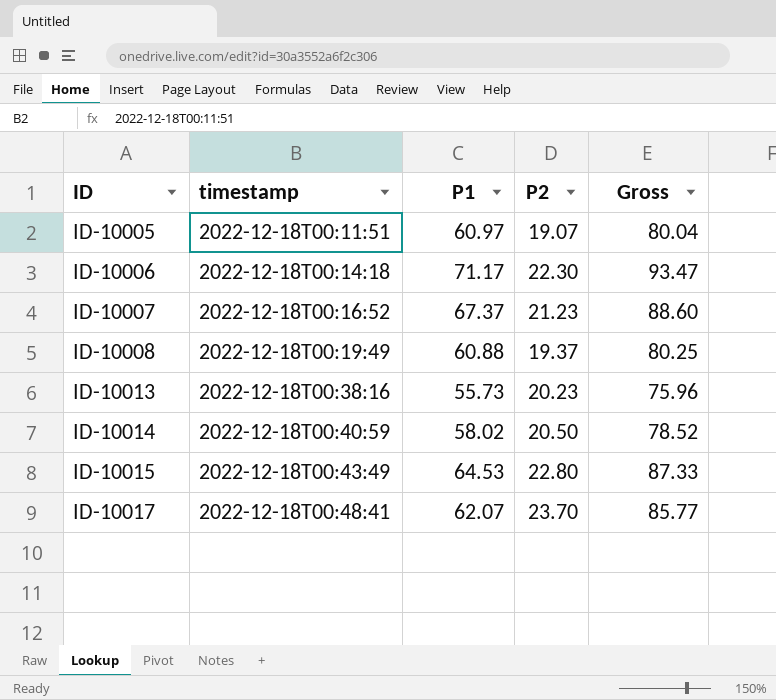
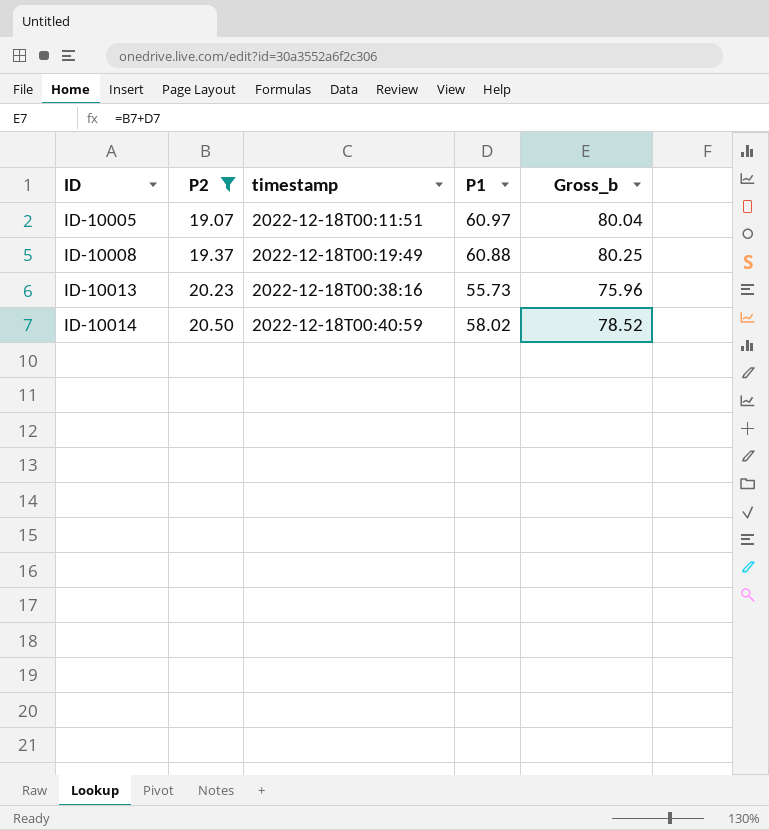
filter: none -> P2 <= 20.50
column P2 | position: 4 -> 2
column name: Gross -> Gross_b

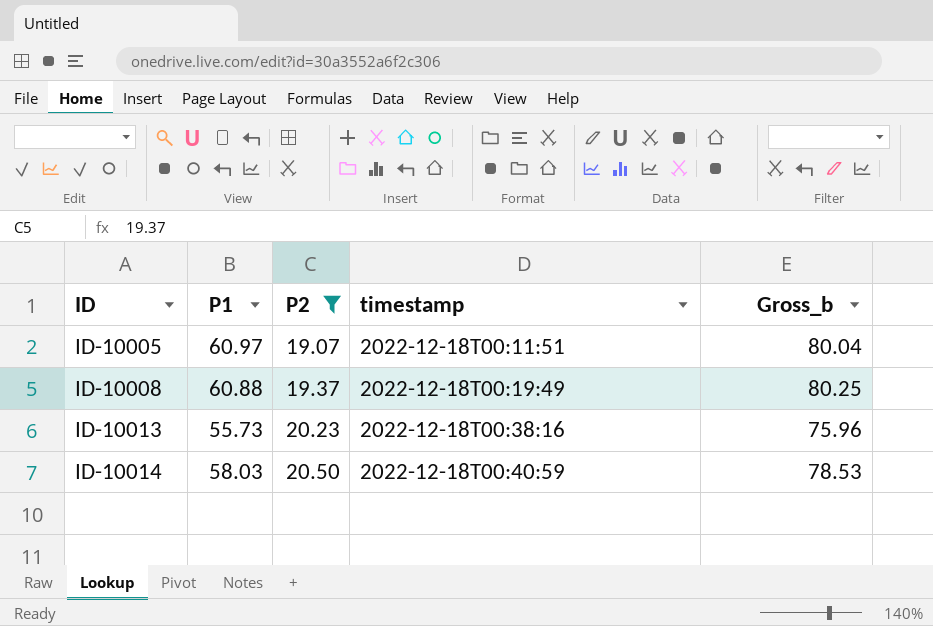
column P1 | position: 4 -> 2
ID-10014 | P1: 58.02 -> 58.03
ID-10014 | Gross_b: 78.52 -> 78.53

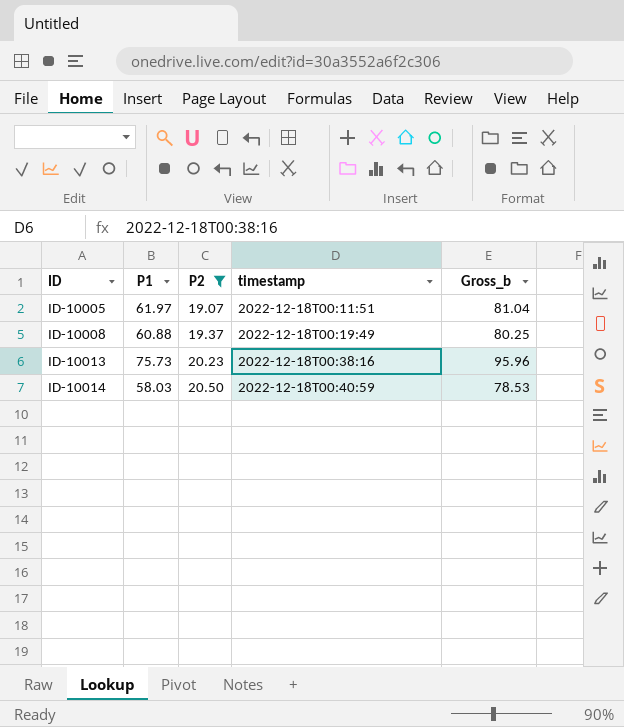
ID-10005 | P1: 60.97 -> 61.97
ID-10005 | Gross_b: 80.04 -> 81.04
ID-10013 | P1: 55.73 -> 75.73
ID-10013 | Gross_b: 75.96 -> 95.96

